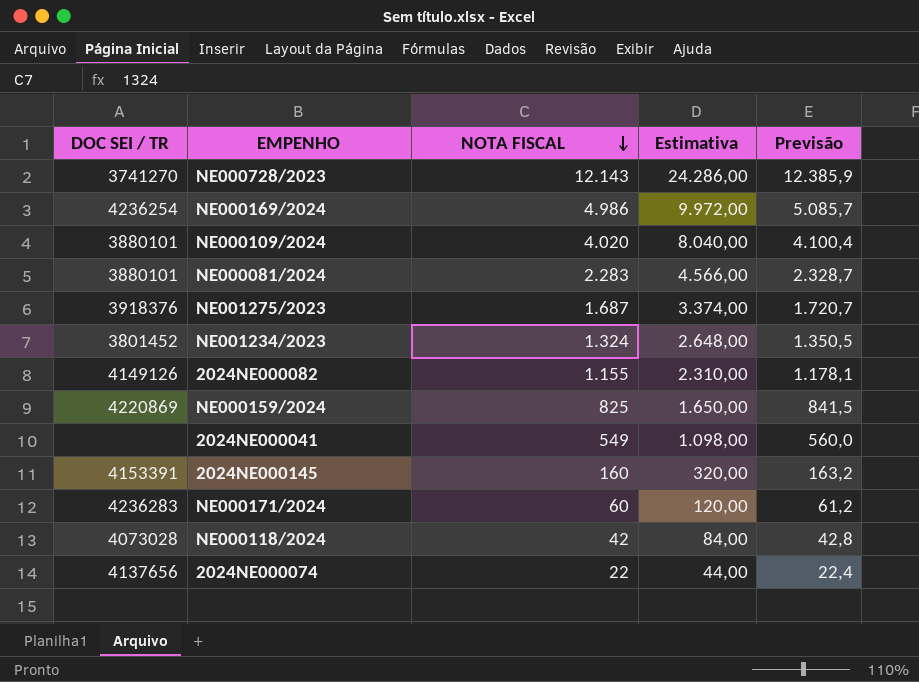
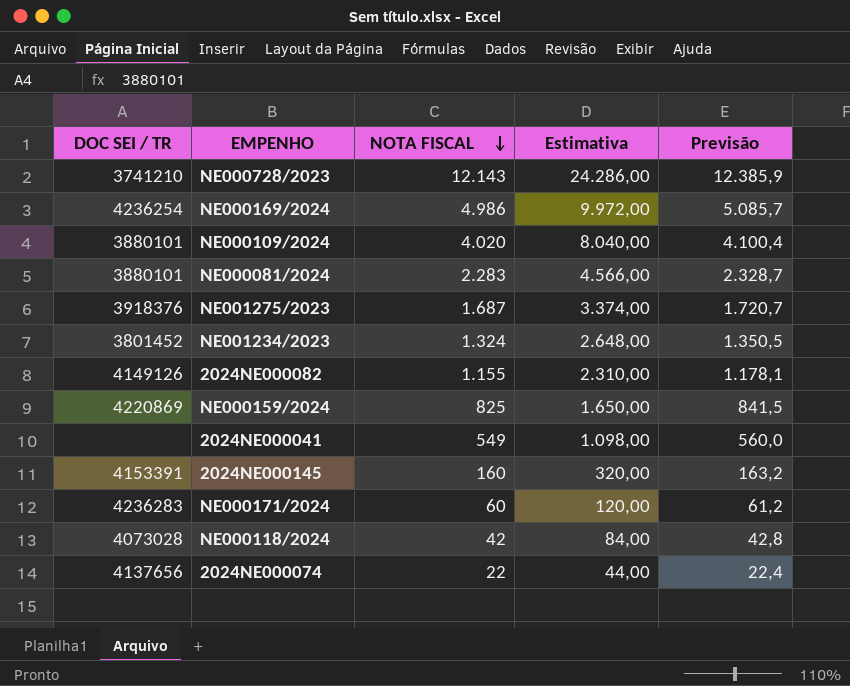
NE000728/2023 | DOC SEI / TR: 3741270 -> 3741210

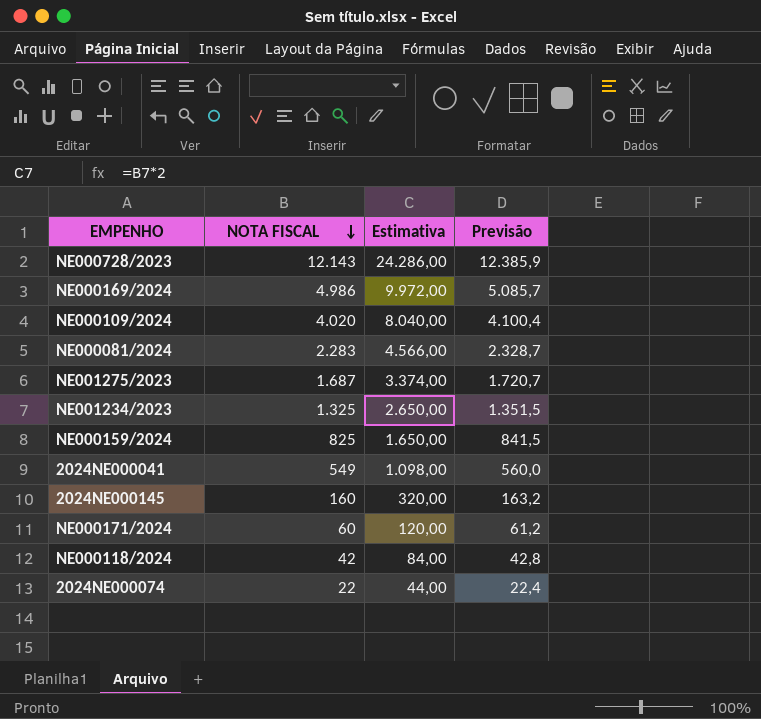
column DOC SEI / TR | position: 1 -> none
row 2024NE000082: 4149126 | 1.155 | 2.310,00 | 1.178,1 -> none
NE001234/2023 | NOTA FISCAL: 1.324 -> 1.325
NE001234/2023 | Estimativa: 2.648,00 -> 2.650,00
NE001234/2023 | Previsão: 1.350,5 -> 1.351,5

